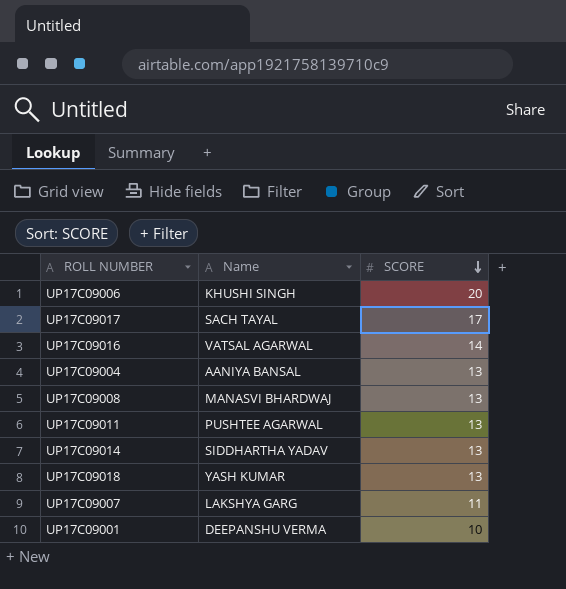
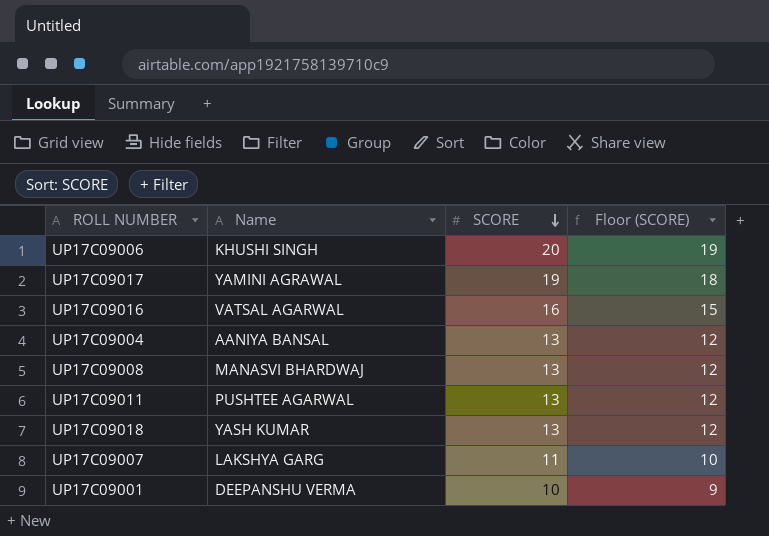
column Floor (SCORE) | formula: none -> [SCORE] - 1
row UP17C09014: SIDDHARTHA YADAV | 13 -> none
UP17C09017 | Name: SACH TAYAL -> YAMINI AGRAWAL
UP17C09017 | SCORE: 17 -> 19
UP17C09016 | SCORE: 14 -> 16

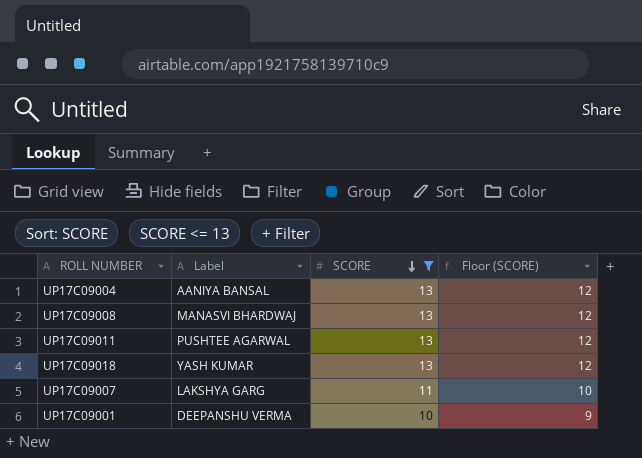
filter: none -> SCORE <= 13
column name: Name -> Label

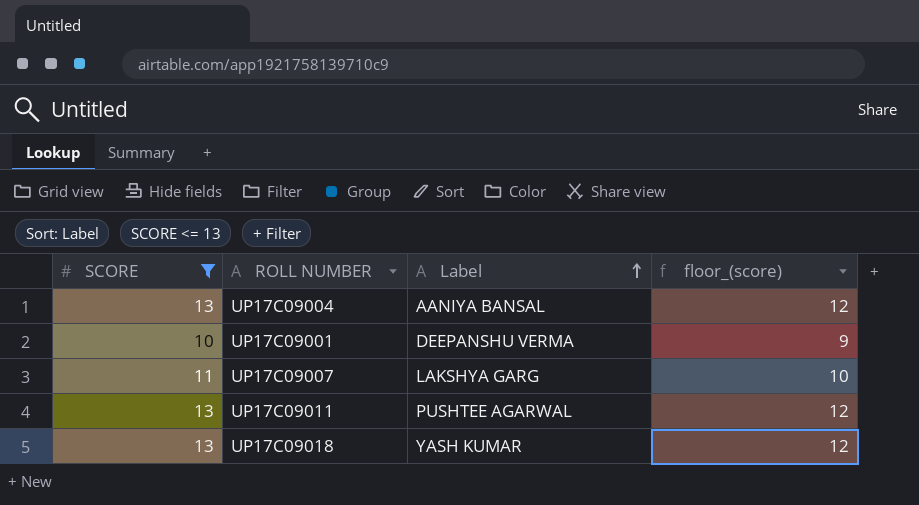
row order: SCORE descending -> Label ascending
column SCORE | position: 3 -> 1
column name: Floor (SCORE) -> floor_(score)
row UP17C09008: MANASVI BHARDWAJ | 13 | 12 -> none

